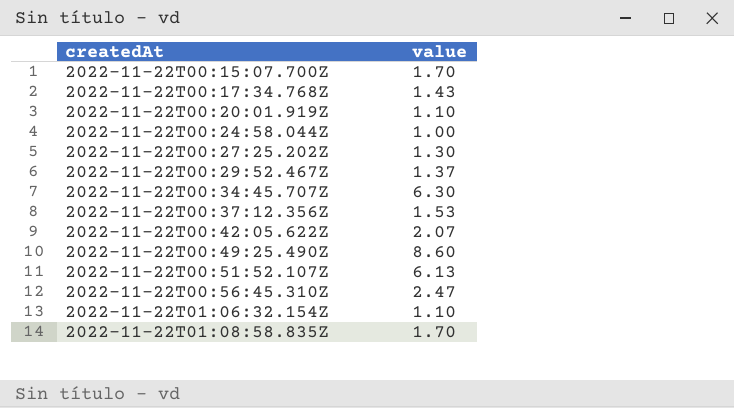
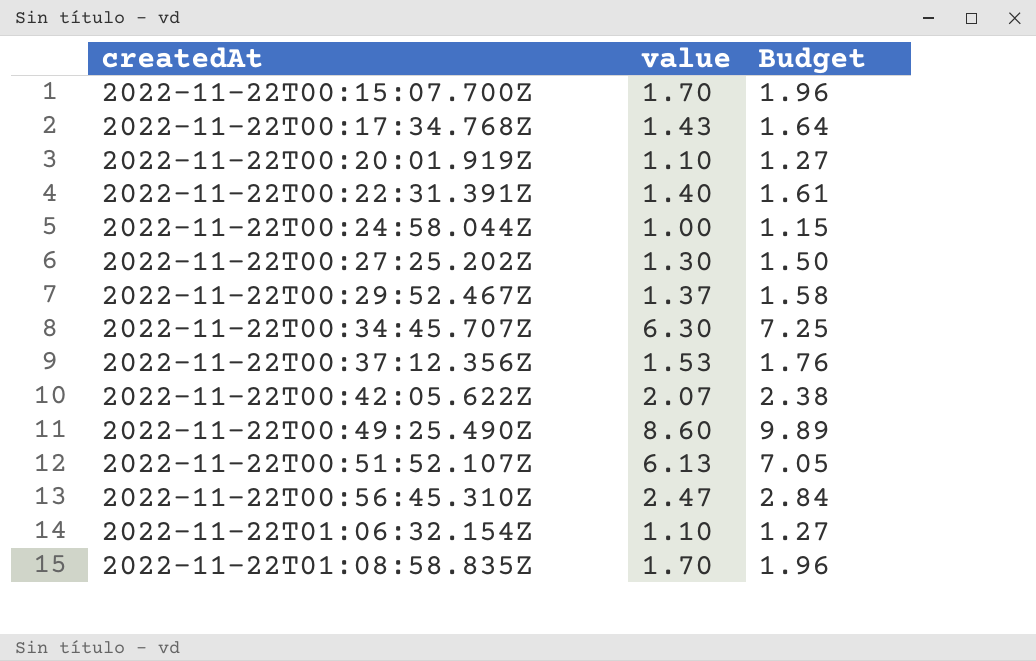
column Budget | formula: none -> [value] * 1.15
row 2022-11-22T00:22:31.391Z: none -> 1.40 | 1.61

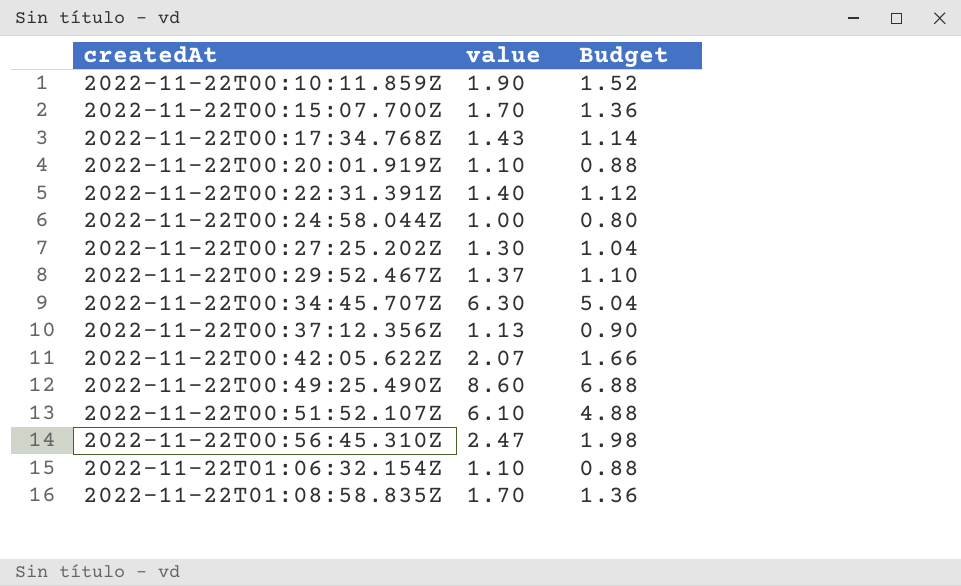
column Budget | formula: [value] * 1.15 -> [value] * 0.8
row 2022-11-22T00:10:11.859Z: none -> 1.90 | 1.52
2022-11-22T00:37:12.356Z | value: 1.53 -> 1.13
2022-11-22T00:51:52.107Z | value: 6.13 -> 6.10

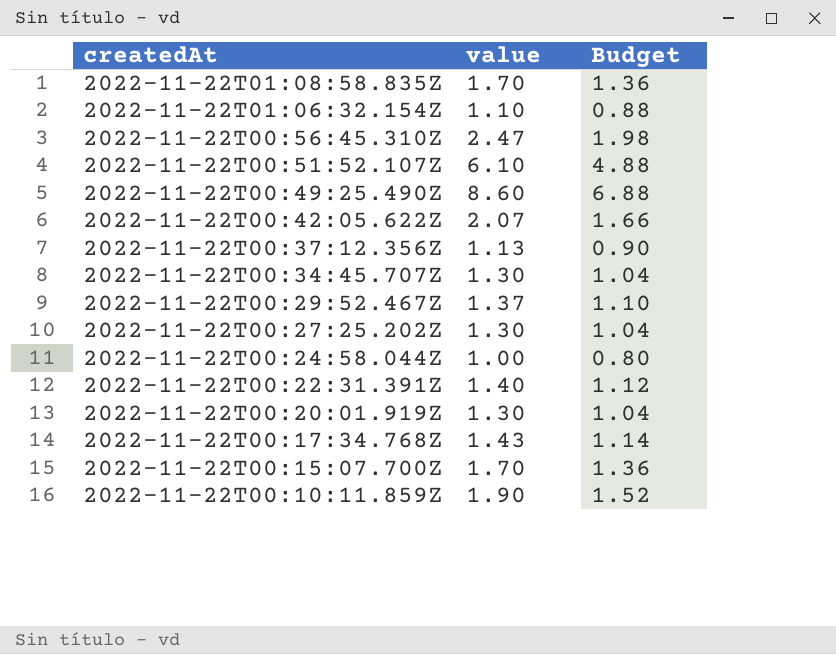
row order: createdAt ascending -> createdAt descending
2022-11-22T00:34:45.707Z | value: 6.30 -> 1.30
2022-11-22T00:34:45.707Z | Budget: 5.04 -> 1.04
2022-11-22T00:20:01.919Z | value: 1.10 -> 1.30
2022-11-22T00:20:01.919Z | Budget: 0.88 -> 1.04

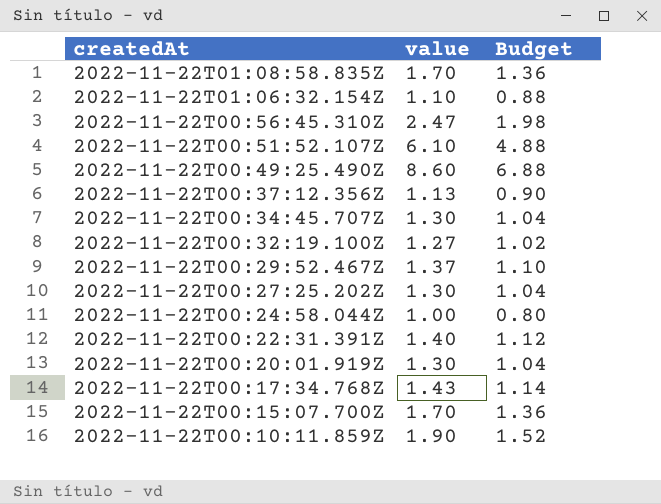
row 2022-11-22T00:42:05.622Z: 2.07 | 1.66 -> none
row 2022-11-22T00:32:19.100Z: none -> 1.27 | 1.02

